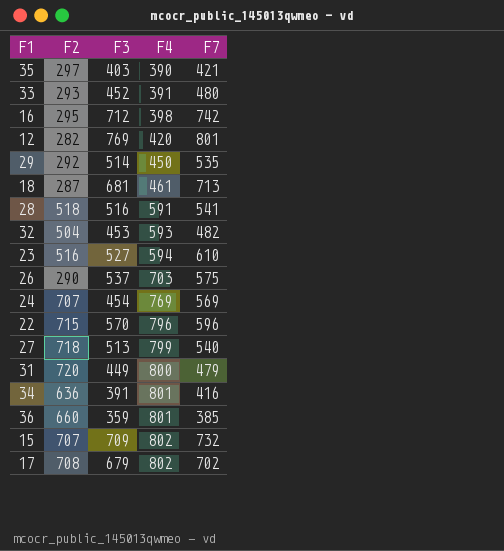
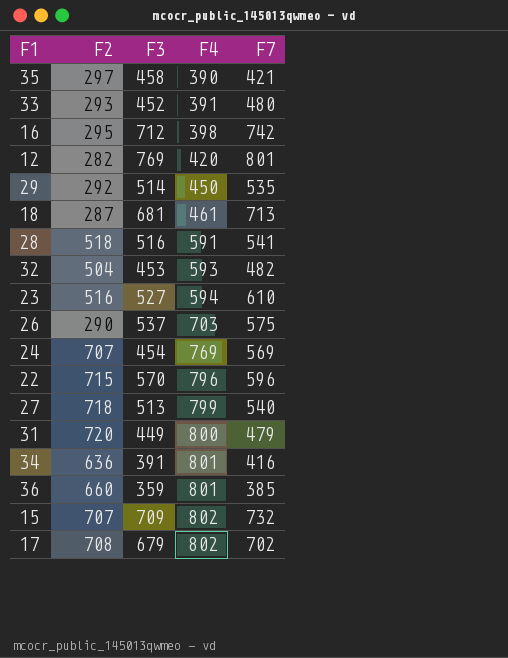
35 | F3: 403 -> 458

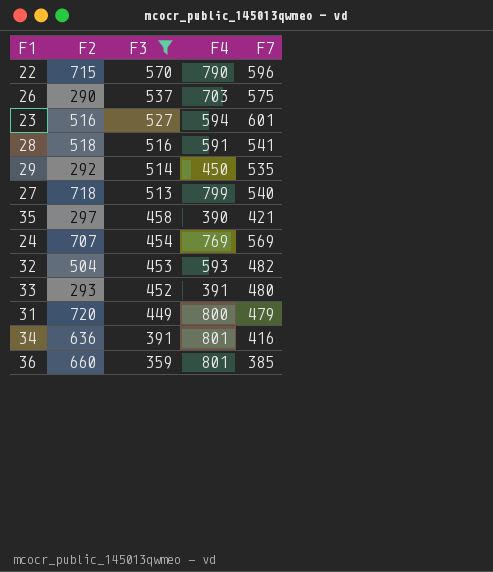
filter: none -> F3 <= 570
row order: F4 ascending -> F3 descending
22 | F4: 796 -> 790
23 | F7: 610 -> 601

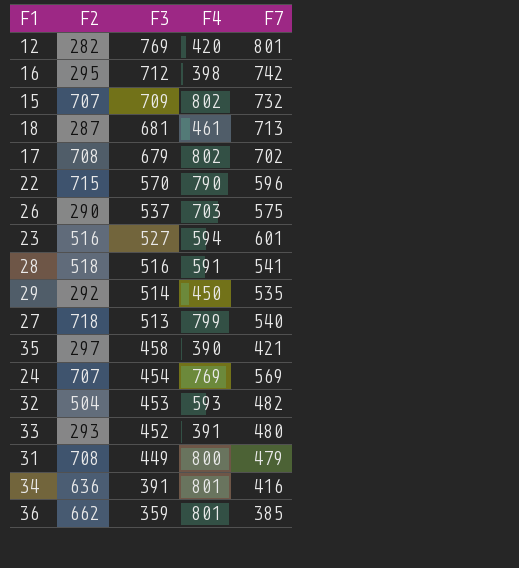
filter: F3 <= 570 -> none
31 | F2: 720 -> 708
36 | F2: 660 -> 662

